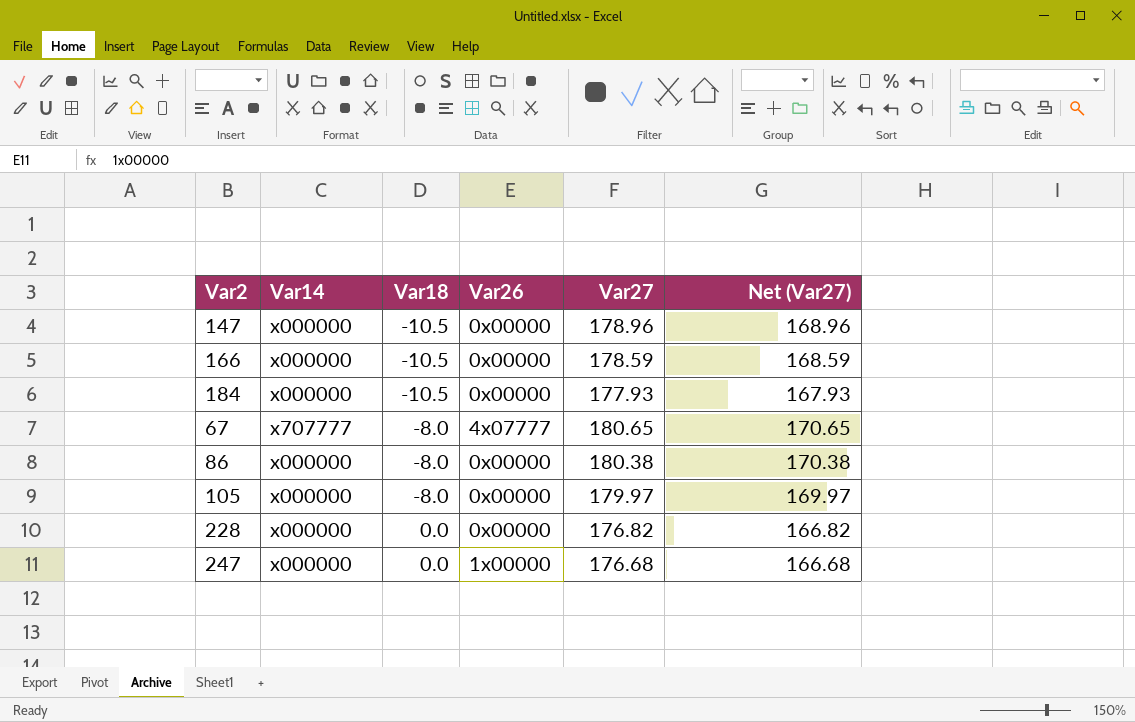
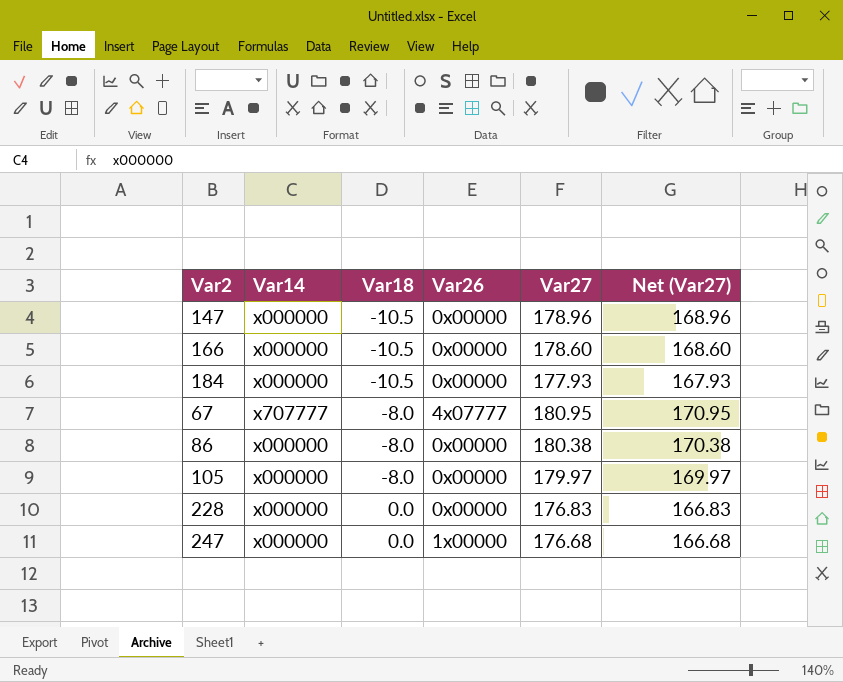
166 | Var27: 178.59 -> 178.60
166 | Net (Var27): 168.59 -> 168.60
67 | Var27: 180.65 -> 180.95
67 | Net (Var27): 170.65 -> 170.95
228 | Var27: 176.82 -> 176.83
228 | Net (Var27): 166.82 -> 166.83

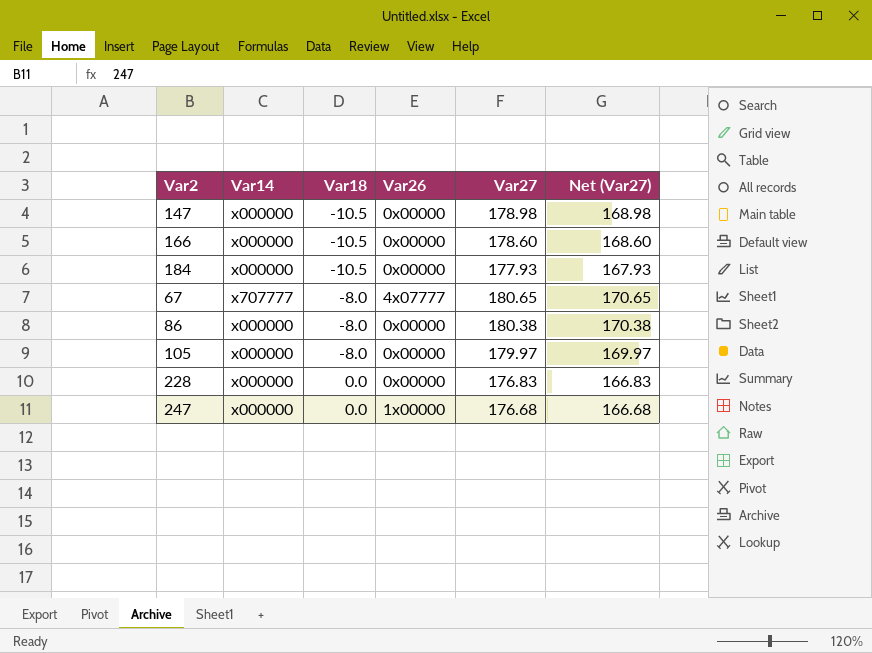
147 | Var27: 178.96 -> 178.98
147 | Net (Var27): 168.96 -> 168.98
67 | Var27: 180.95 -> 180.65
67 | Net (Var27): 170.95 -> 170.65

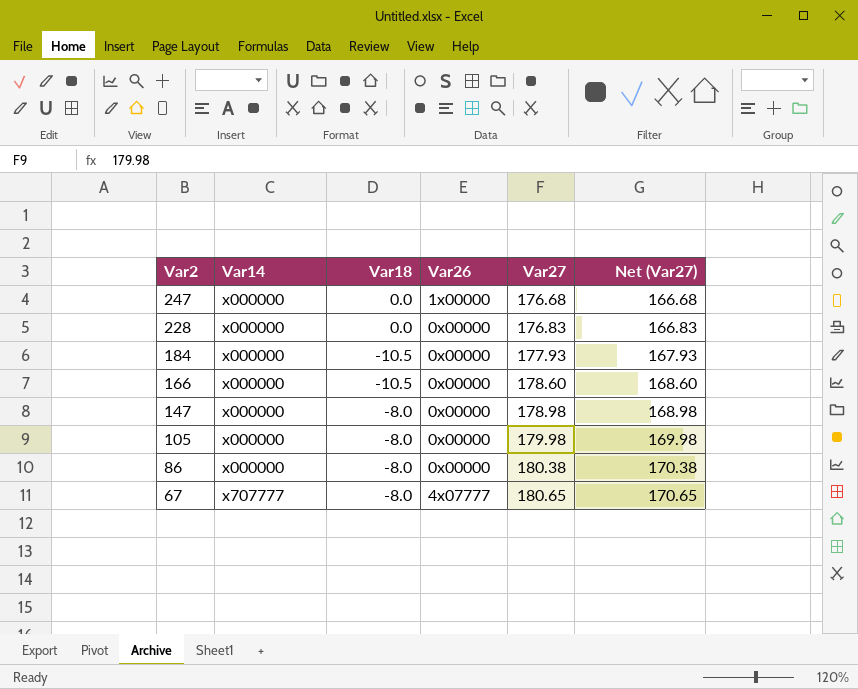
row order: Var18 ascending -> Var2 descending
147 | Var18: -10.5 -> -8.0
105 | Var27: 179.97 -> 179.98
105 | Net (Var27): 169.97 -> 169.98

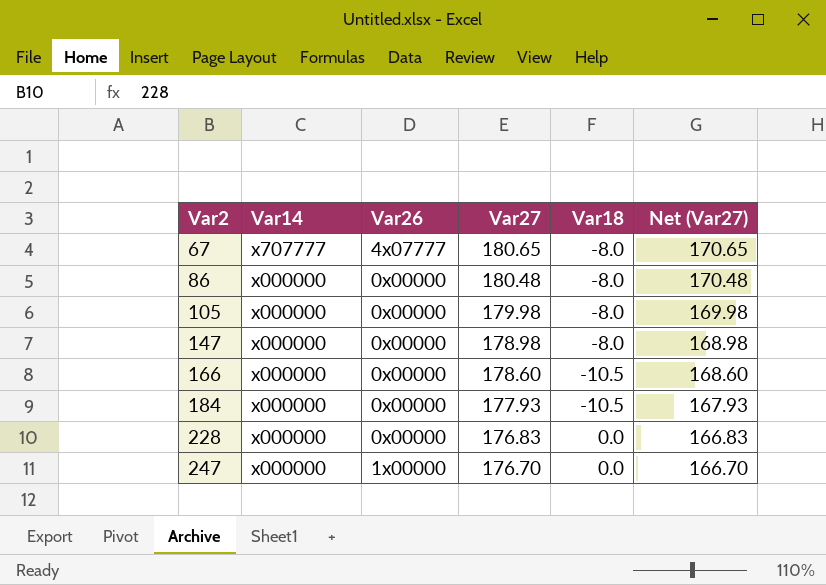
row order: Var2 descending -> Var2 ascending
column Var18 | position: 3 -> 5
86 | Var27: 180.38 -> 180.48
86 | Net (Var27): 170.38 -> 170.48
247 | Var27: 176.68 -> 176.70
247 | Net (Var27): 166.68 -> 166.70

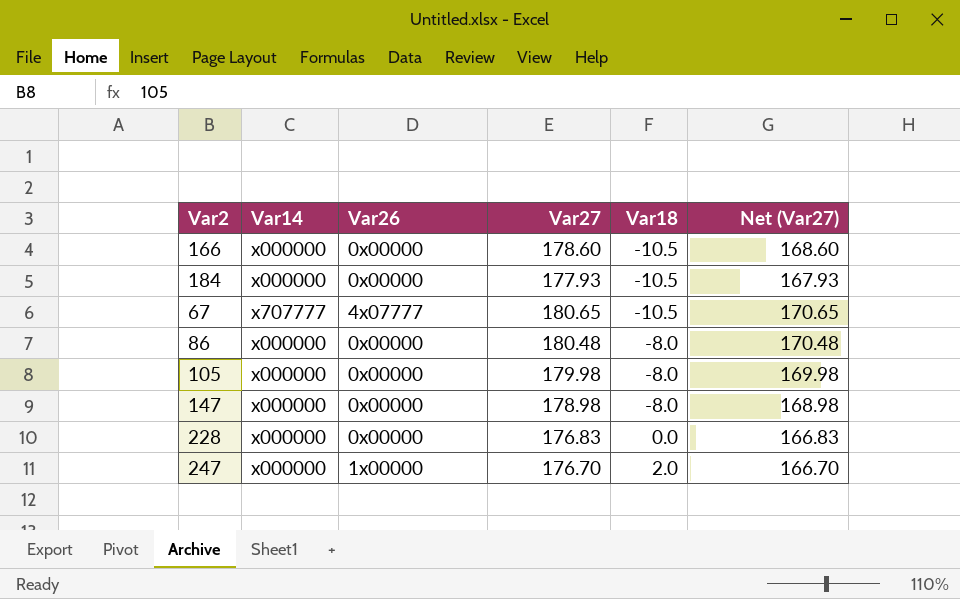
row order: Var2 ascending -> Var18 ascending
67 | Var18: -8.0 -> -10.5
247 | Var18: 0.0 -> 2.0

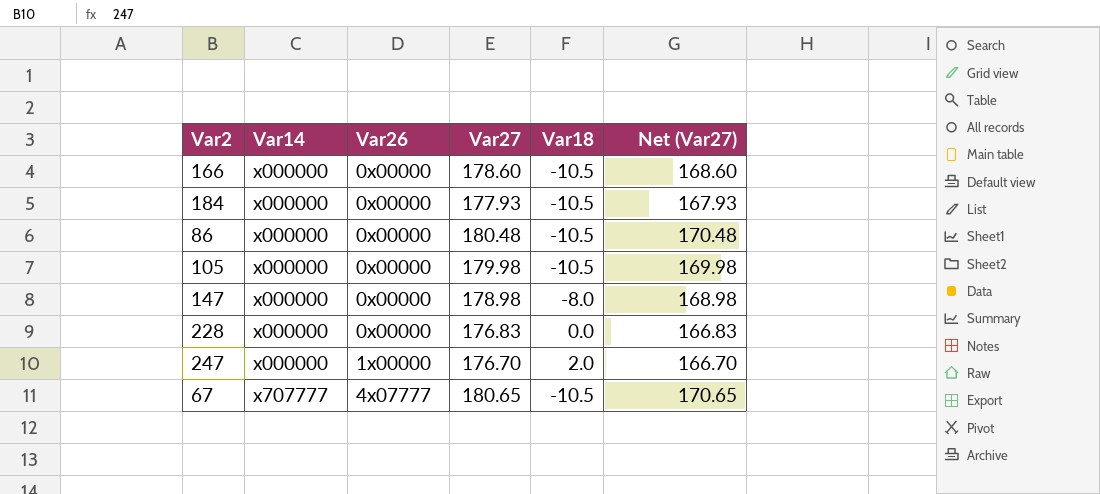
row order: Var18 ascending -> Var14 ascending
86 | Var18: -8.0 -> -10.5
105 | Var18: -8.0 -> -10.5

